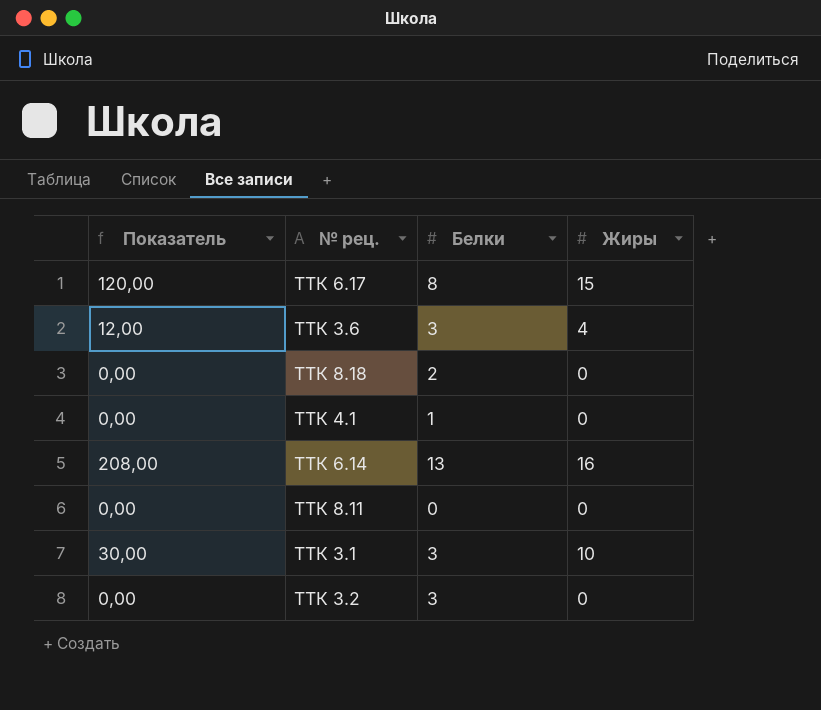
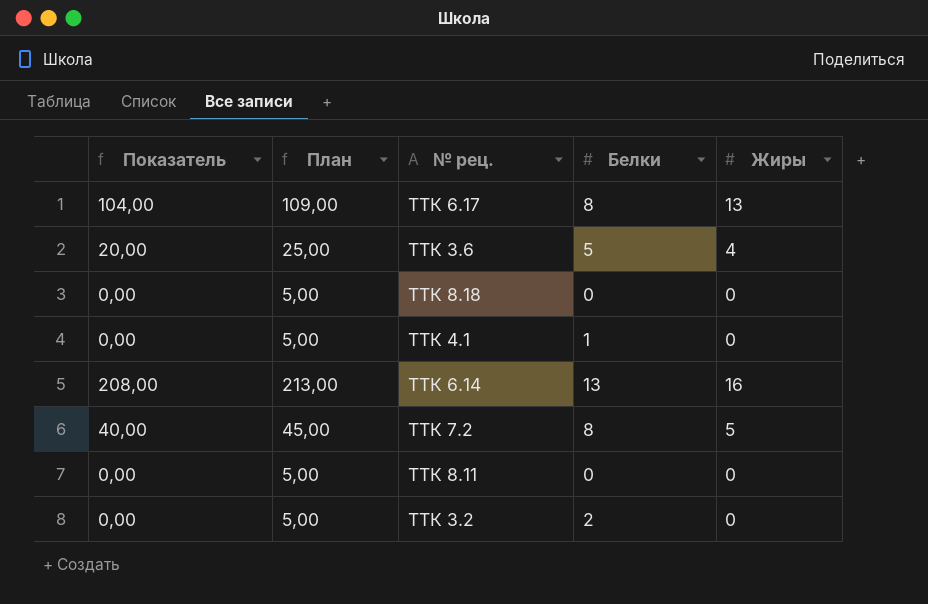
column План | formula: none -> [Показатель] + 5
row ТТК 3.1: 30,00 | 3 | 10 -> none
ТТК 6.17 | Показатель: 120,00 -> 104,00
ТТК 6.17 | Жиры: 15 -> 13
ТТК 3.6 | Показатель: 12,00 -> 20,00
ТТК 3.6 | Белки: 3 -> 5
ТТК 8.18 | Белки: 2 -> 0
row ТТК 7.2: none -> 40,00 | 45,00 | 8 | 5
ТТК 3.2 | Белки: 3 -> 2

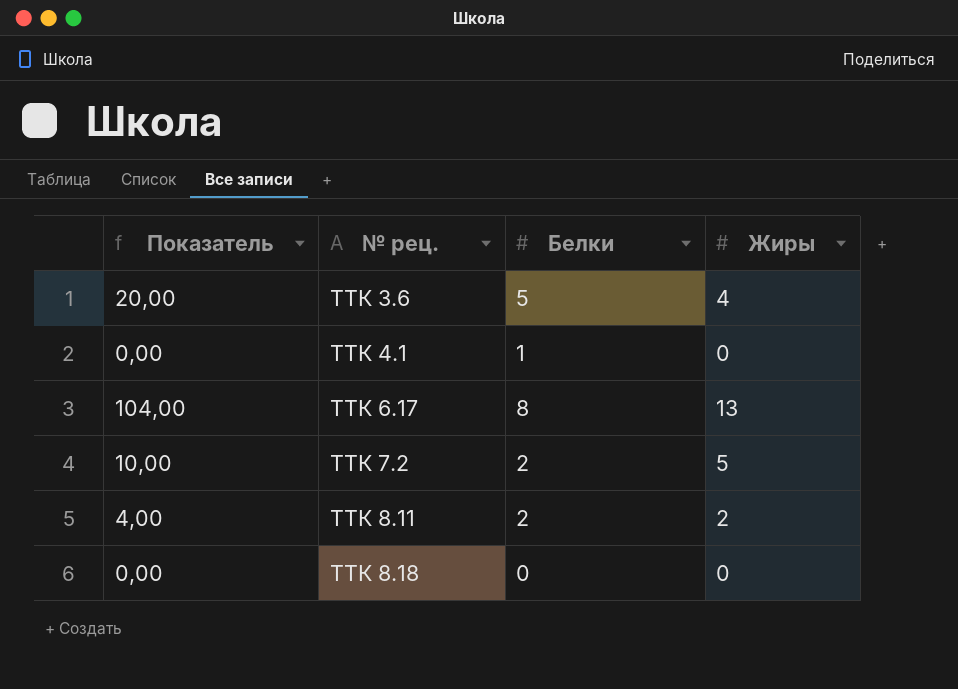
row order: none -> № рец. ascending
column План | formula: [Показатель] + 5 -> none
row ТТК 6.14: 208,00 | 213,00 | 13 | 16 -> none
row ТТК 3.2: 0,00 | 5,00 | 2 | 0 -> none
ТТК 7.2 | Показатель: 40,00 -> 10,00
ТТК 7.2 | Белки: 8 -> 2
ТТК 8.11 | Показатель: 0,00 -> 4,00
ТТК 8.11 | Белки: 0 -> 2
ТТК 8.11 | Жиры: 0 -> 2

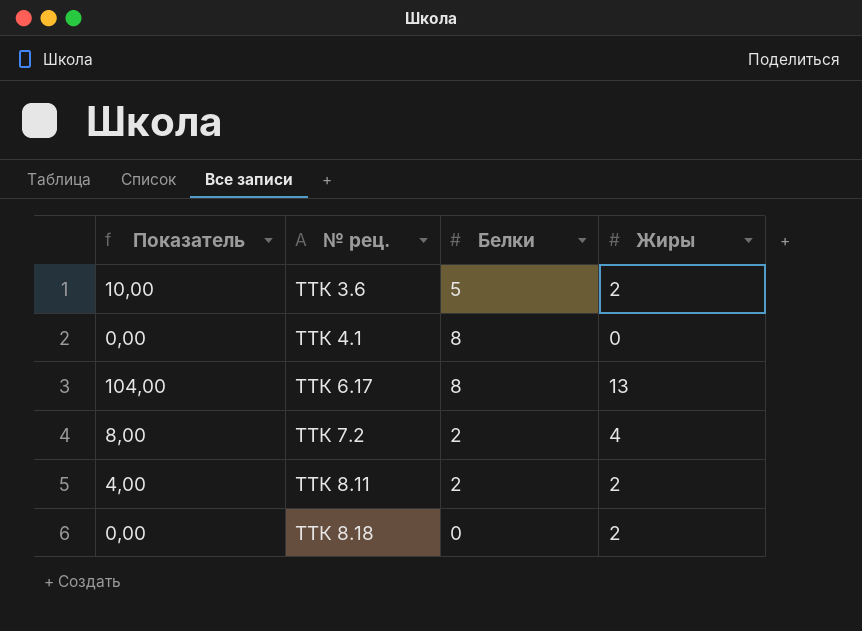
ТТК 3.6 | Показатель: 20,00 -> 10,00
ТТК 3.6 | Жиры: 4 -> 2
ТТК 4.1 | Белки: 1 -> 8
ТТК 7.2 | Показатель: 10,00 -> 8,00
ТТК 7.2 | Жиры: 5 -> 4
ТТК 8.18 | Жиры: 0 -> 2

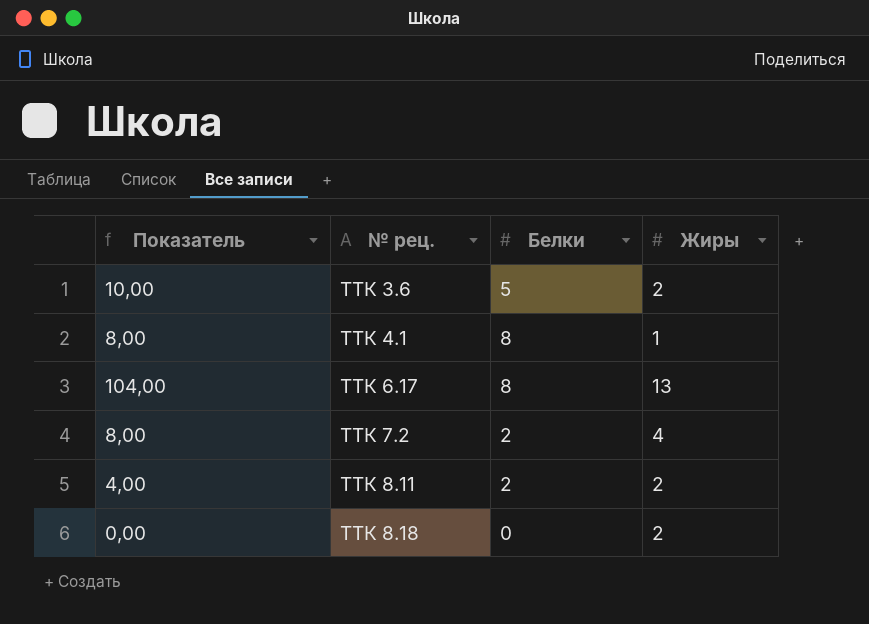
ТТК 4.1 | Показатель: 0,00 -> 8,00
ТТК 4.1 | Жиры: 0 -> 1

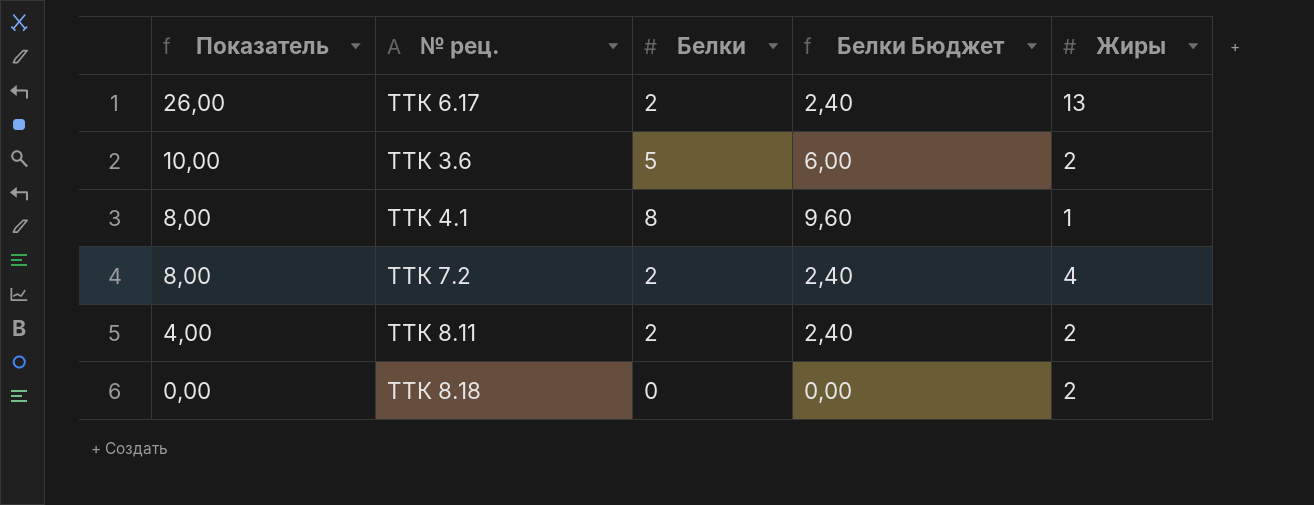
row order: № рец. ascending -> Показатель descending
column Белки Бюджет | formula: none -> [Белки] * 1,2
ТТК 6.17 | Показатель: 104,00 -> 26,00
ТТК 6.17 | Белки: 8 -> 2

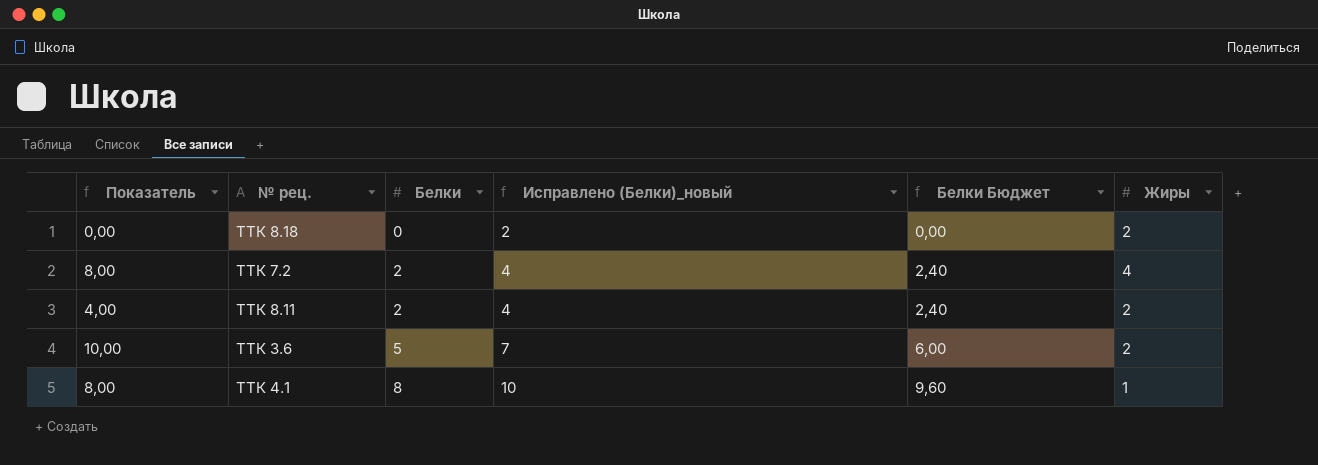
row order: Показатель descending -> Белки ascending
column Исправлено (Белки)_новый | formula: none -> [Белки] + 2
row ТТК 6.17: 26,00 | 2 | 2,40 | 13 -> none

